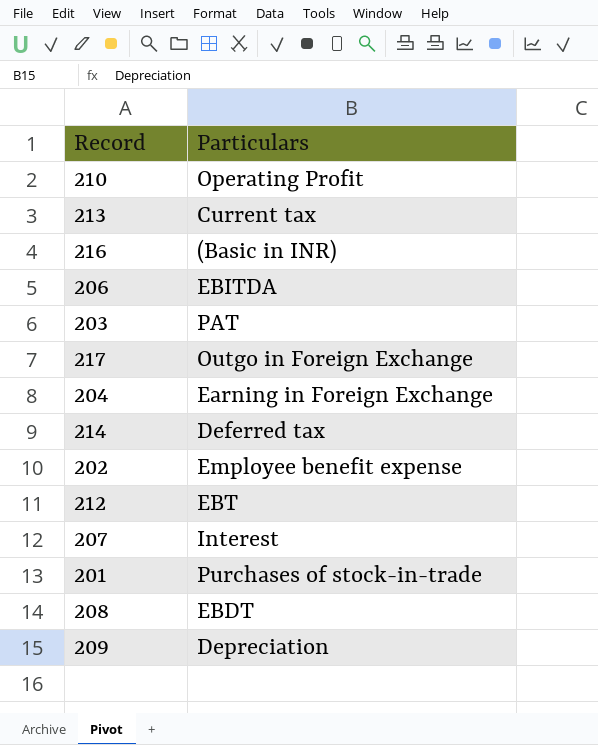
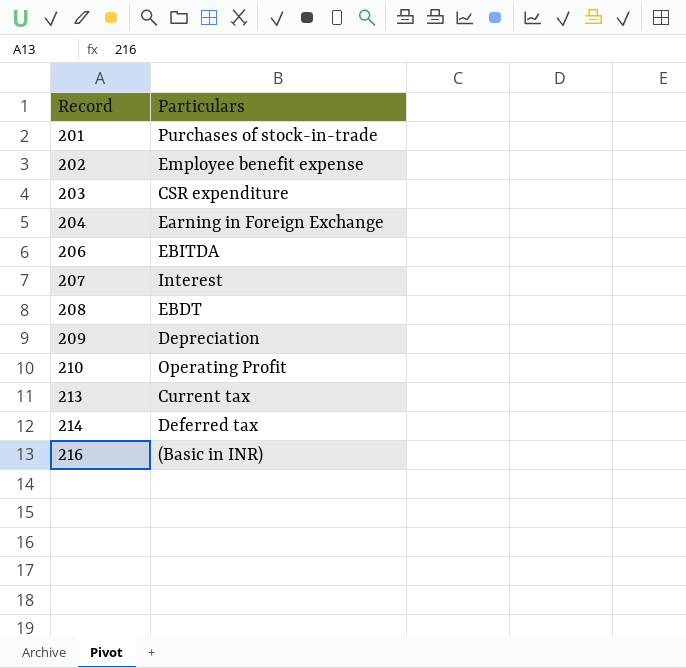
row order: none -> Record ascending
row 217: Outgo in Foreign Exchange -> none
row 212: EBT -> none
203 | Particulars: PAT -> CSR expenditure

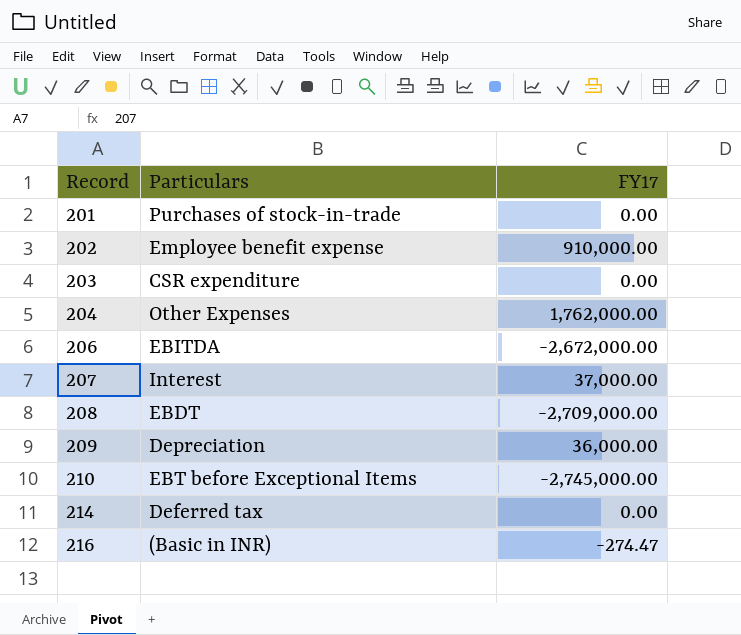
column FY17 | position: none -> 3
row 213: Current tax -> none
204 | Particulars: Earning in Foreign Exchange -> Other Expenses
210 | Particulars: Operating Profit -> EBT before Exceptional Items

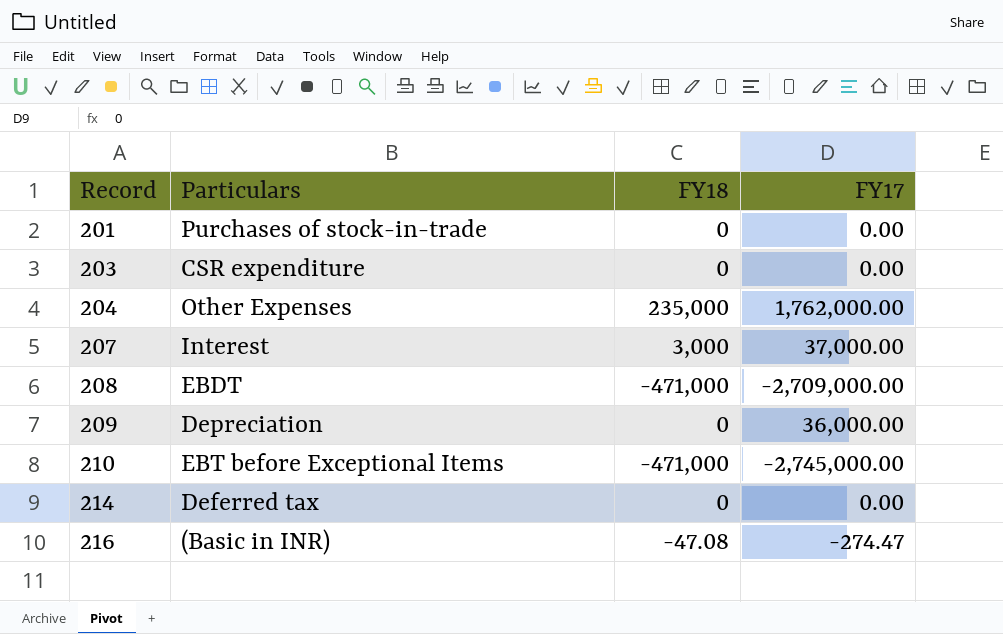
column FY18 | position: none -> 3
row 202: Employee benefit expense | 910,000.00 -> none
row 206: EBITDA | -2,672,000.00 -> none

